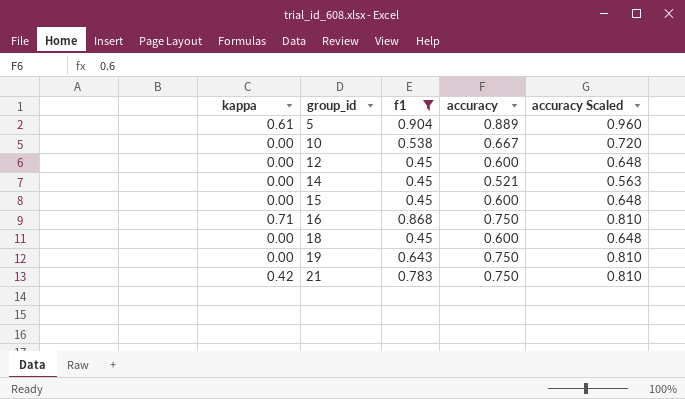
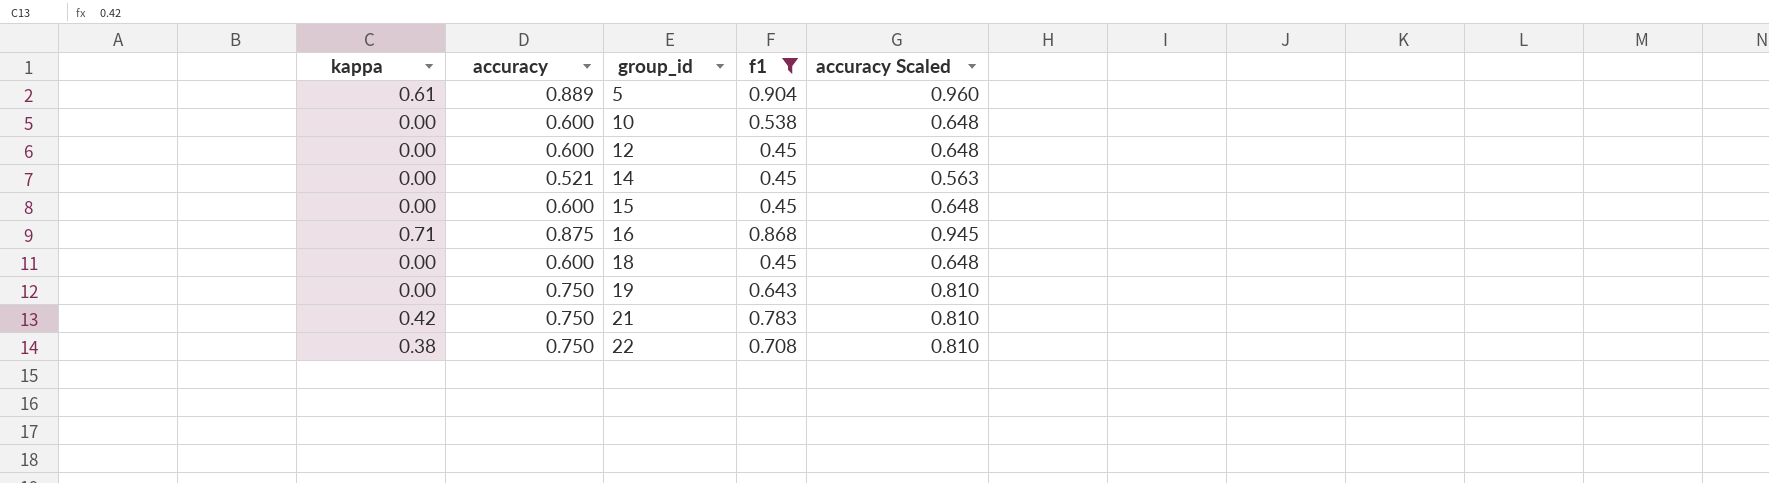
column accuracy | position: 4 -> 2
10 | accuracy: 0.667 -> 0.600
10 | accuracy Scaled: 0.720 -> 0.648
16 | accuracy: 0.750 -> 0.875
16 | accuracy Scaled: 0.810 -> 0.945
row 22: none -> 0.38 | 0.750 | 0.708 | 0.810

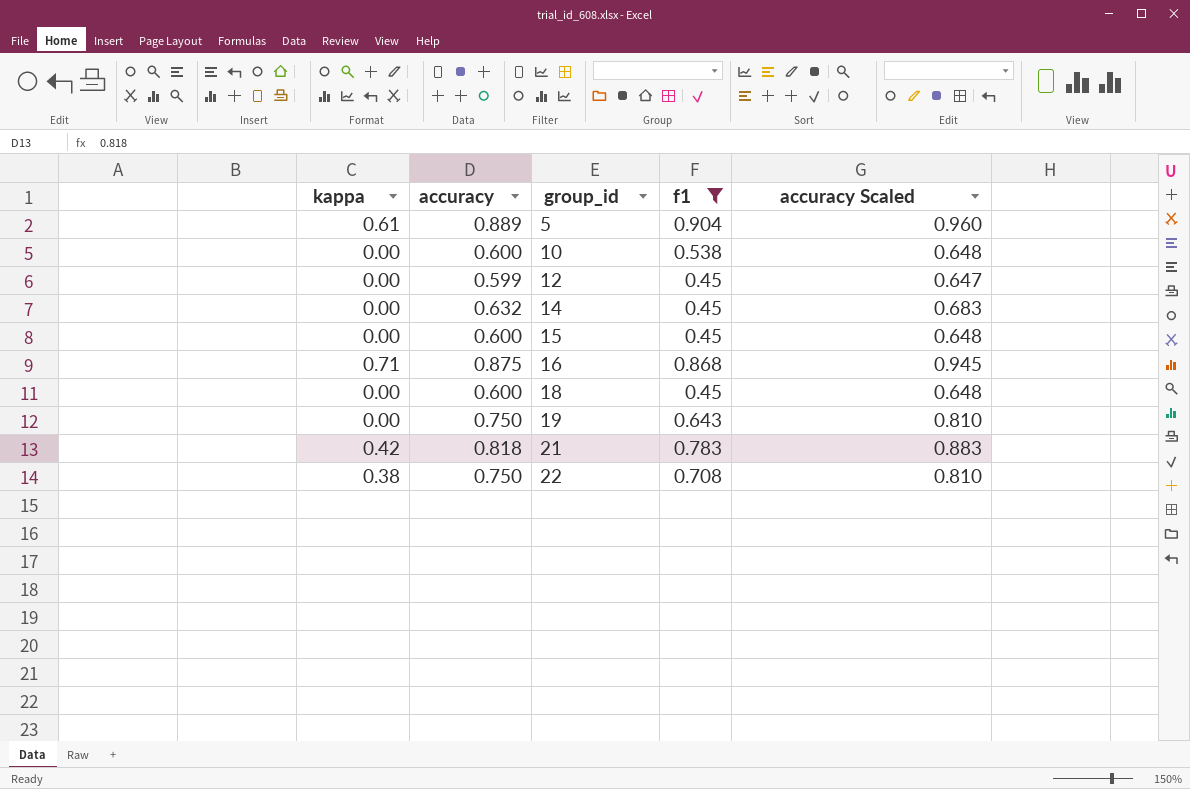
12 | accuracy: 0.600 -> 0.599
12 | accuracy Scaled: 0.648 -> 0.647
14 | accuracy: 0.521 -> 0.632
14 | accuracy Scaled: 0.563 -> 0.683
21 | accuracy: 0.750 -> 0.818
21 | accuracy Scaled: 0.810 -> 0.883

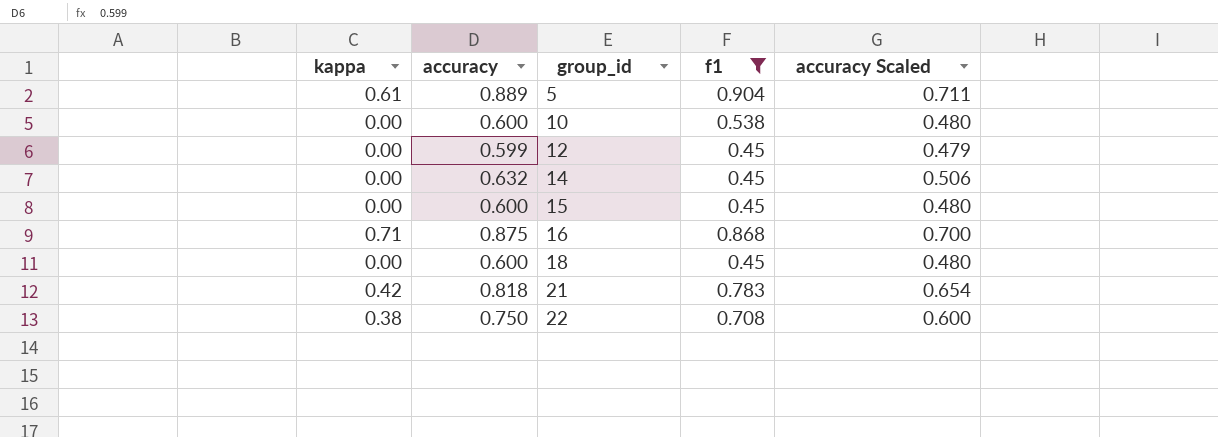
column accuracy Scaled | formula: [accuracy] * 1.08 -> [accuracy] * 0.8
row 19: 0.00 | 0.750 | 0.643 | 0.810 -> none

